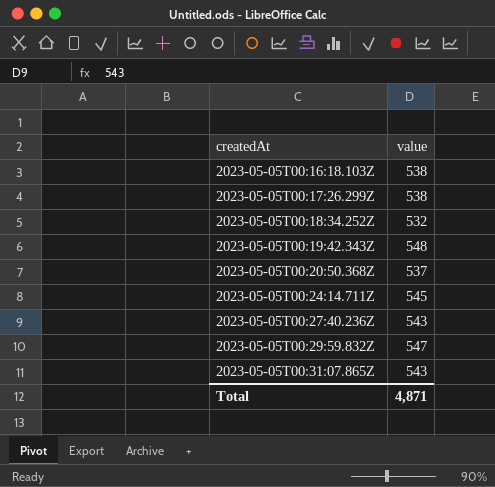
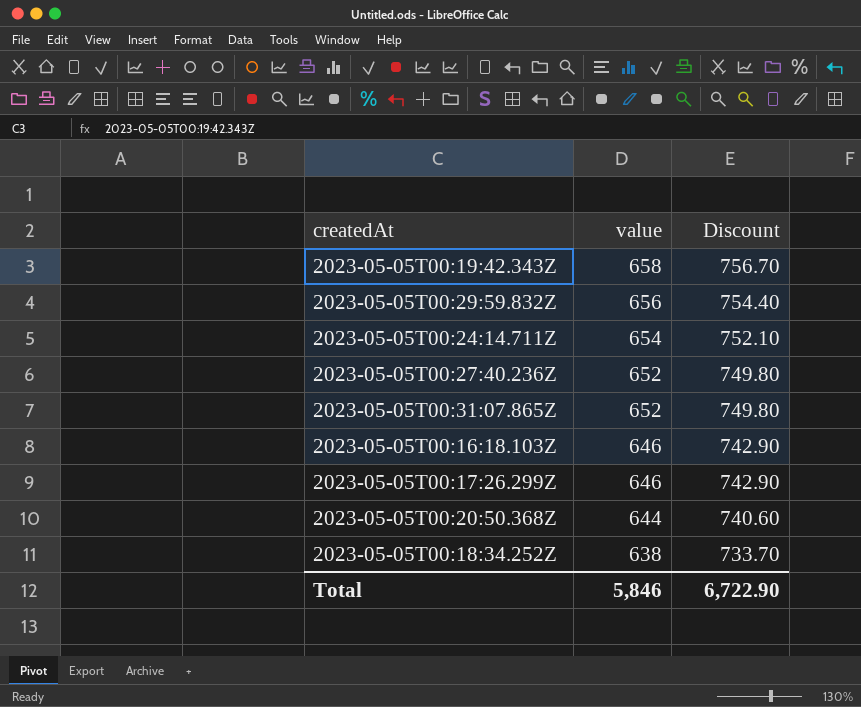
row order: createdAt ascending -> value descending
column Discount | formula: none -> [value] * 1.15
2023-05-05T00:19:42.343Z | value: 548 -> 658
2023-05-05T00:29:59.832Z | value: 547 -> 656
2023-05-05T00:24:14.711Z | value: 545 -> 654
2023-05-05T00:27:40.236Z | value: 543 -> 652
2023-05-05T00:31:07.865Z | value: 543 -> 652
2023-05-05T00:16:18.103Z | value: 538 -> 646
2023-05-05T00:17:26.299Z | value: 538 -> 646
2023-05-05T00:20:50.368Z | value: 537 -> 644
2023-05-05T00:18:34.252Z | value: 532 -> 638
Total | value: 4,871 -> 5,846

